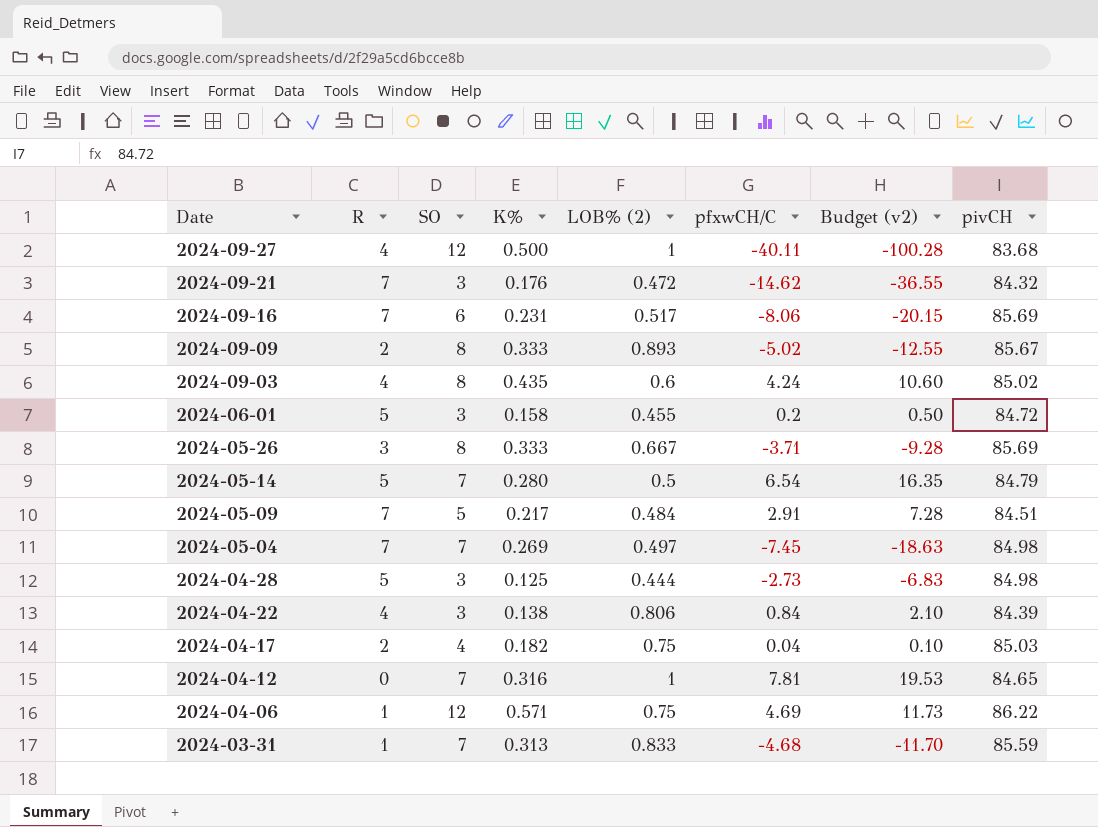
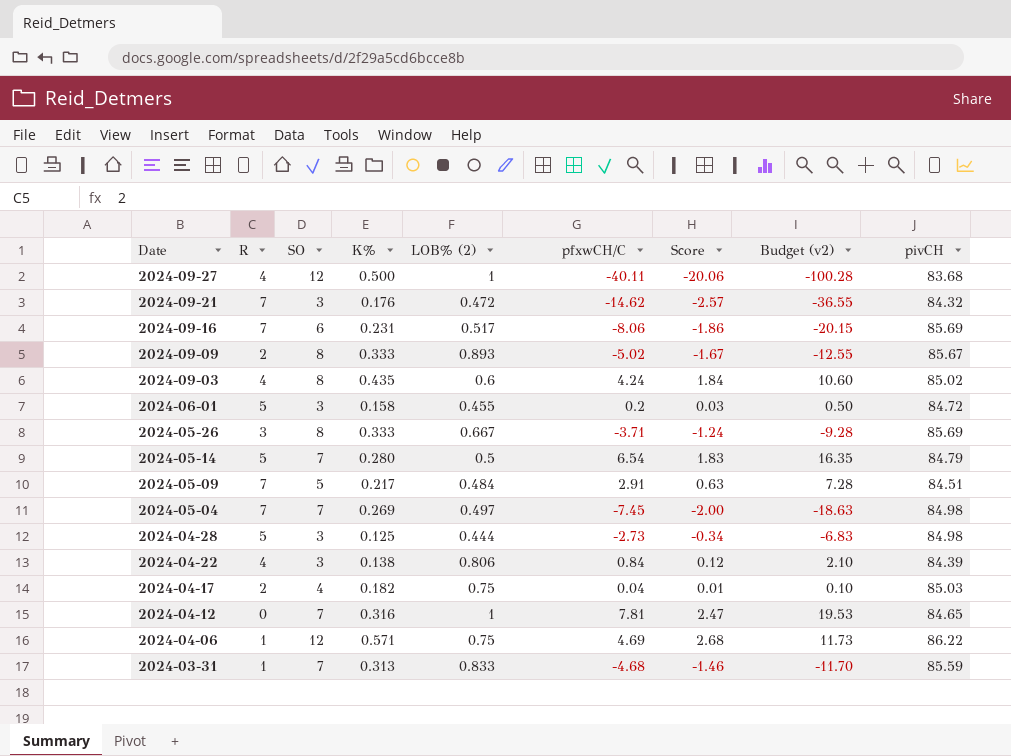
column Score | formula: none -> [K%] * [pfxwCH/C]

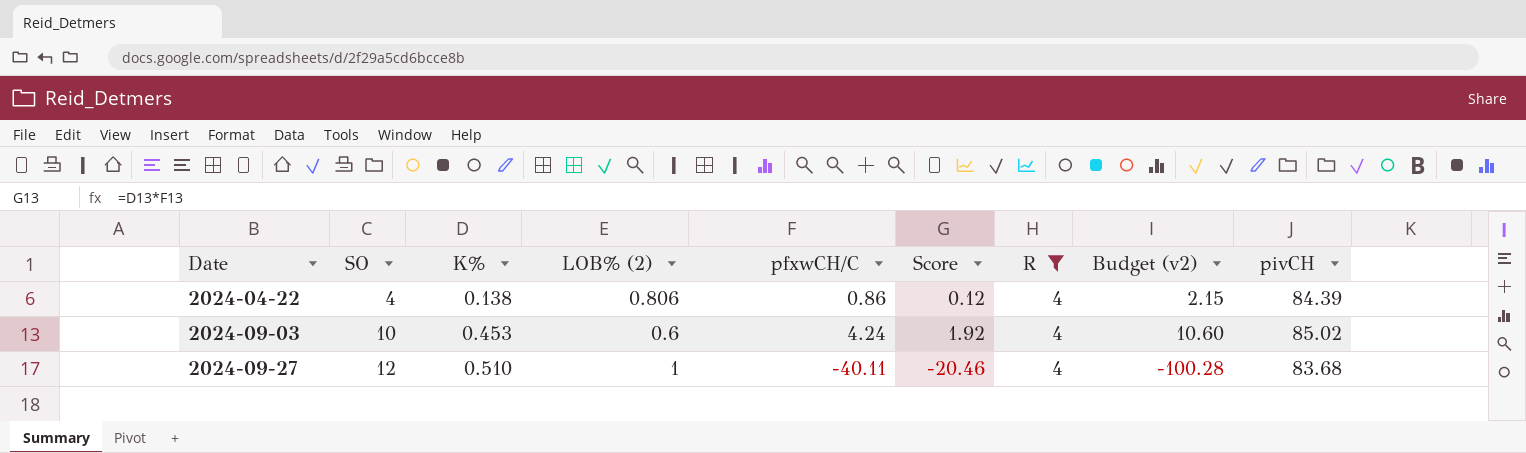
filter: none -> R = 4
row order: Date descending -> Date ascending
column R | position: 2 -> 7
2024-04-22 | SO: 3 -> 4
2024-04-22 | pfxwCH/C: 0.84 -> 0.86
2024-04-22 | Budget (v2): 2.10 -> 2.15
2024-09-03 | SO: 8 -> 10
2024-09-03 | K%: 0.435 -> 0.453
2024-09-03 | Score: 1.84 -> 1.92
2024-09-27 | K%: 0.500 -> 0.510
2024-09-27 | Score: -20.06 -> -20.46

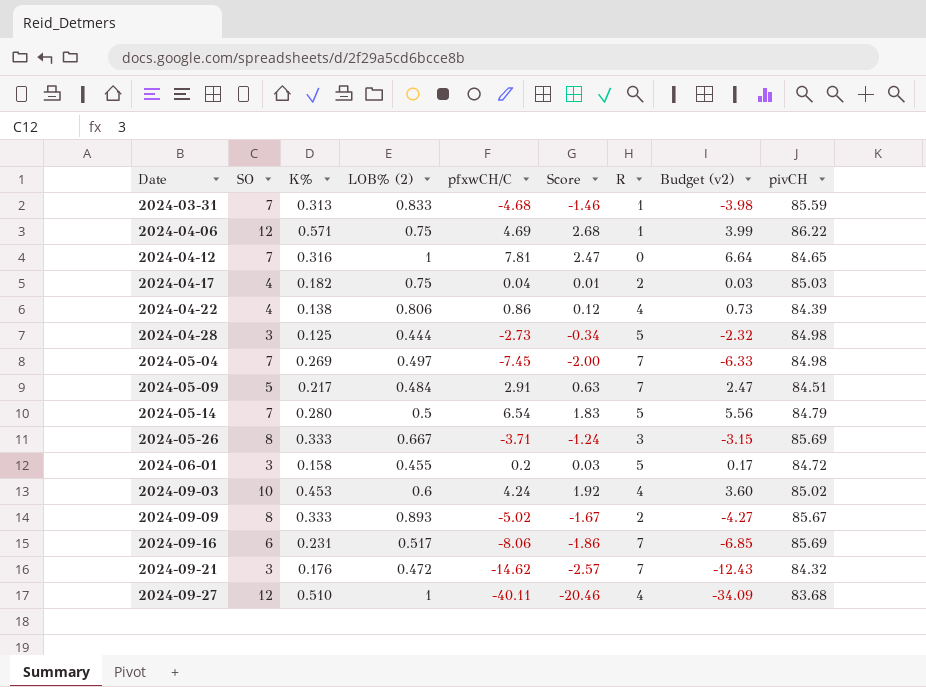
filter: R = 4 -> none
column Budget (v2) | formula: [pfxwCH/C] * 2.5 -> [pfxwCH/C] * 0.85

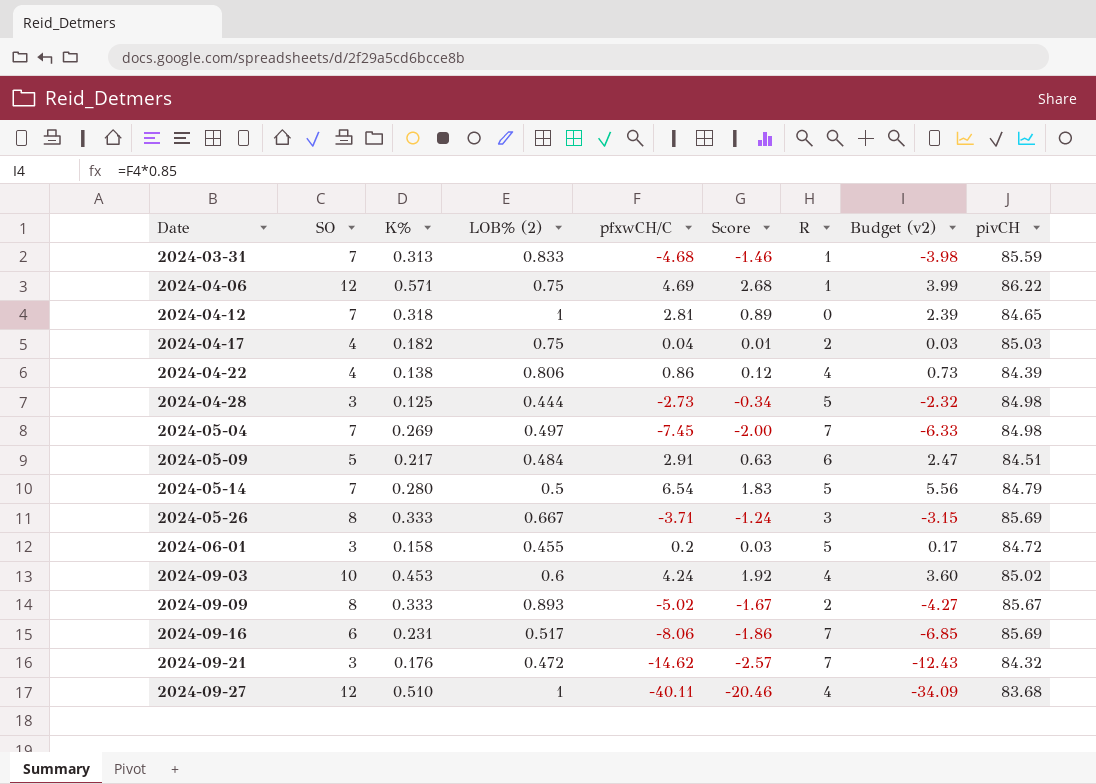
2024-04-12 | K%: 0.316 -> 0.318
2024-04-12 | pfxwCH/C: 7.81 -> 2.81
2024-04-12 | Score: 2.47 -> 0.89
2024-04-12 | Budget (v2): 6.64 -> 2.39
2024-05-09 | R: 7 -> 6

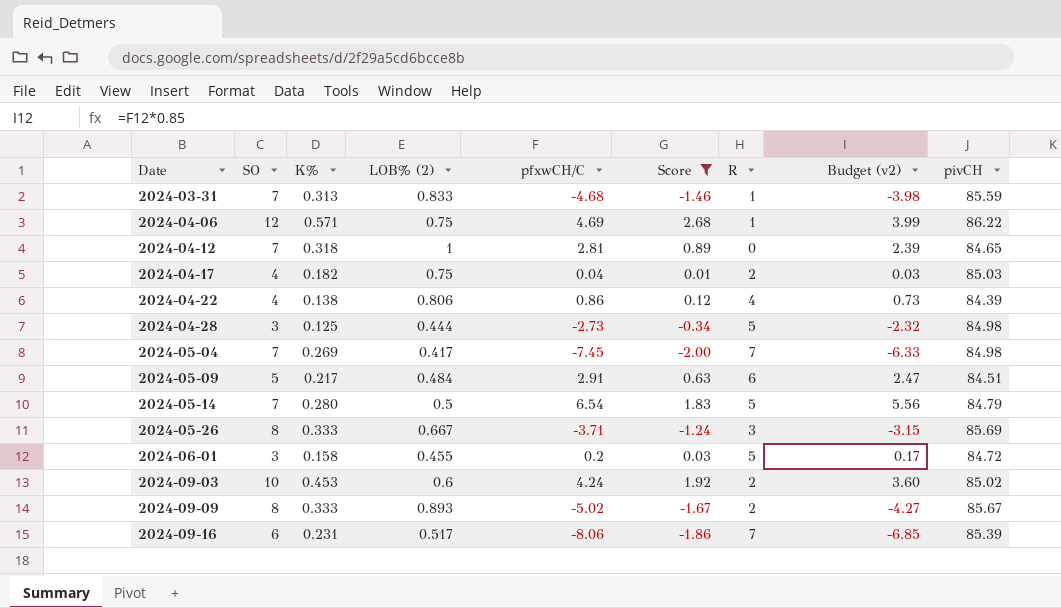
filter: none -> Score >= -2.00
2024-05-04 | LOB% (2): 0.497 -> 0.417
2024-09-03 | R: 4 -> 2
2024-09-16 | pivCH: 85.69 -> 85.39

